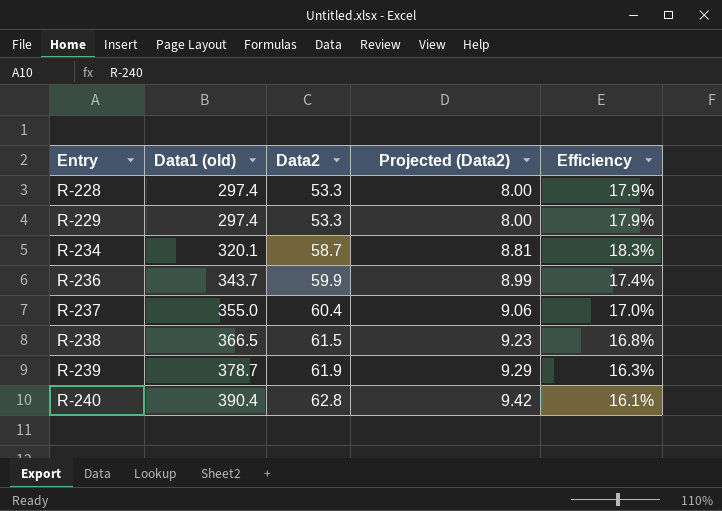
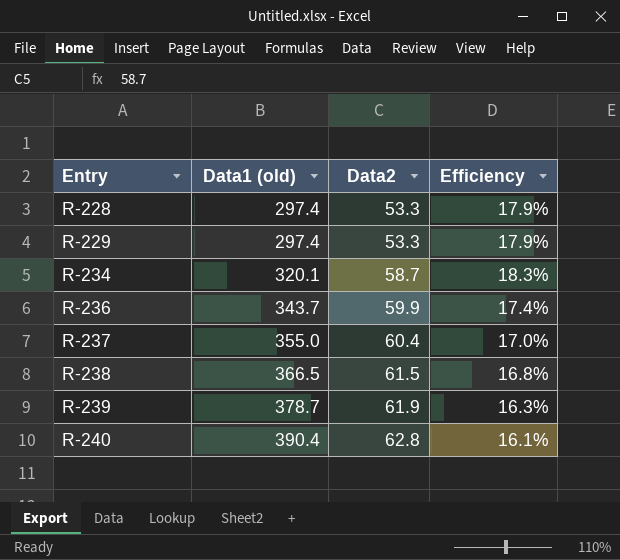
column Projected (Data2) | formula: [Data2] * 0.15 -> none

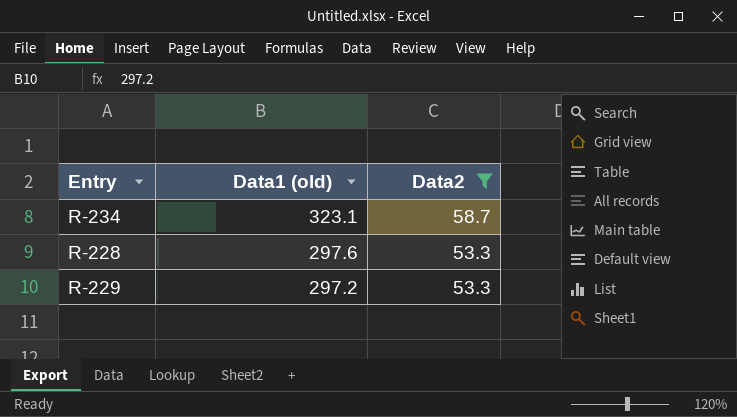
filter: none -> Data2 <= 58.7
row order: Entry ascending -> Data1 (old) descending
column Efficiency | formula: [Data2] / [Data1 (old)] -> none
R-234 | Data1 (old): 320.1 -> 323.1
R-228 | Data1 (old): 297.4 -> 297.6
R-229 | Data1 (old): 297.4 -> 297.2

